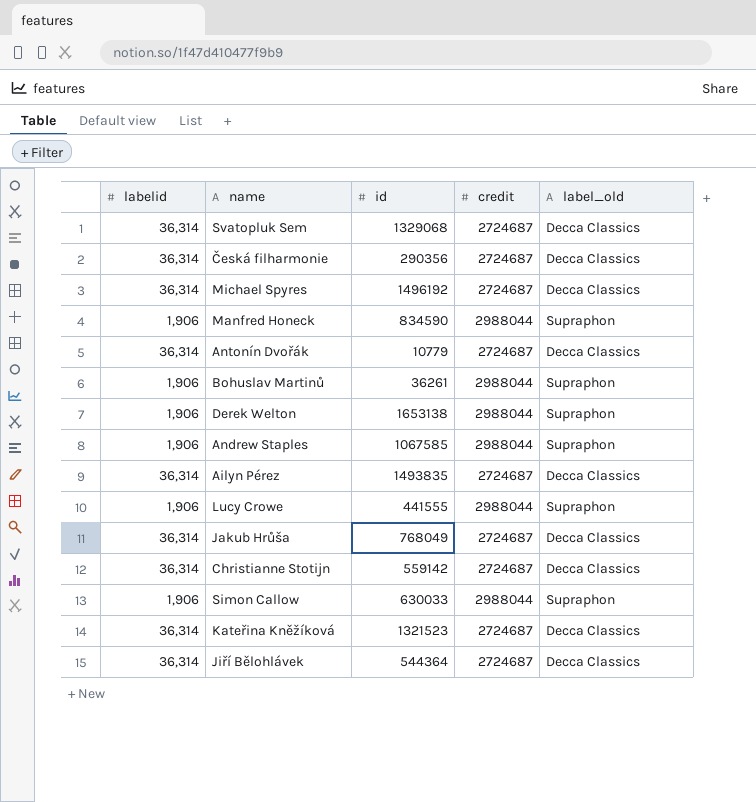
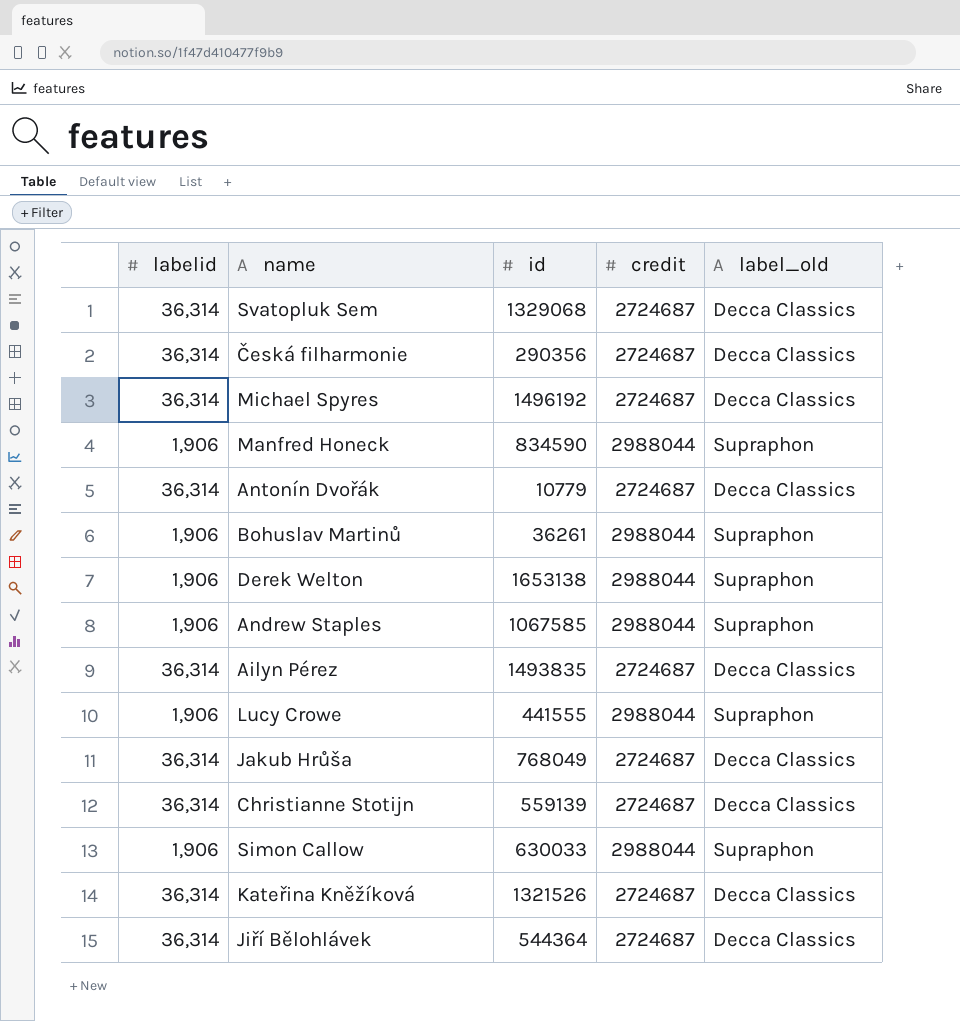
Christianne Stotijn | id: 559142 -> 559139
Kateřina Kněžíková | id: 1321523 -> 1321526

